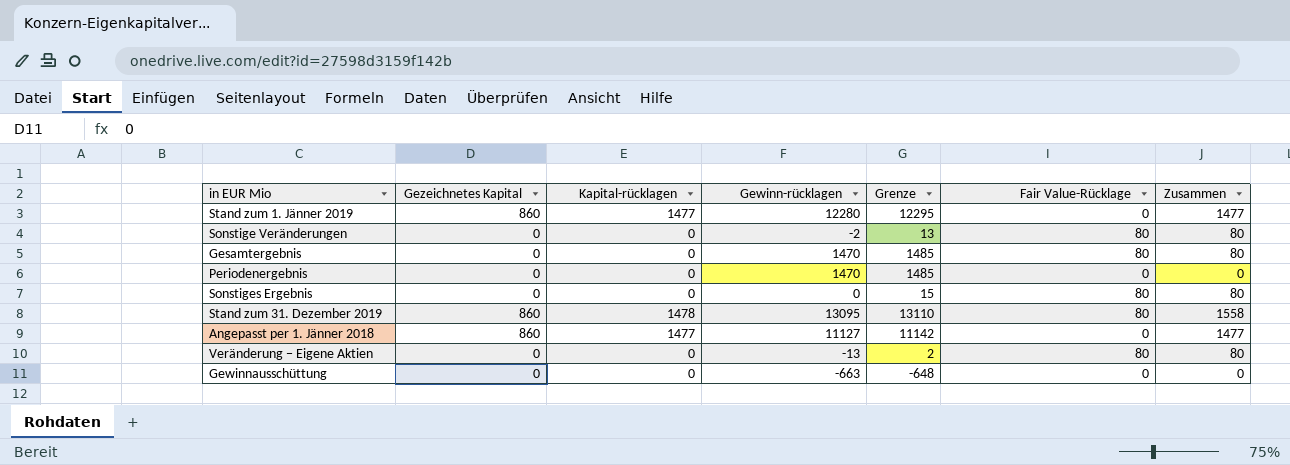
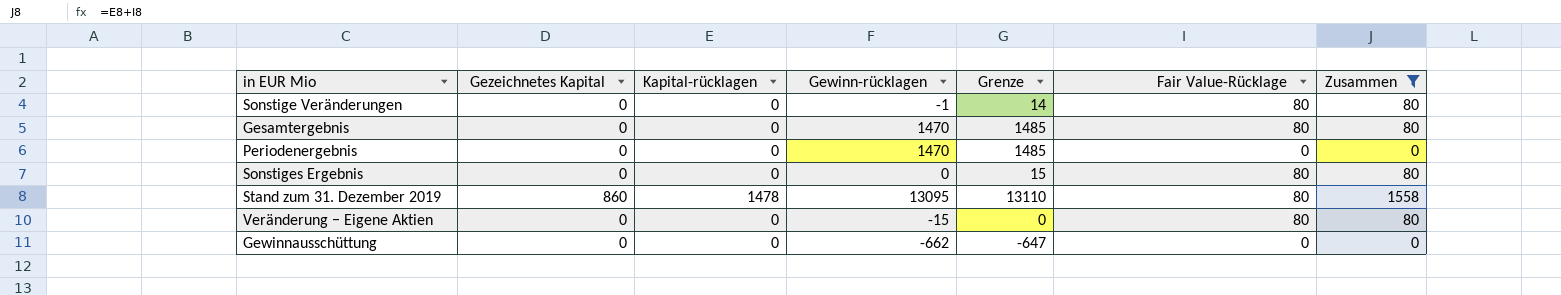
filter: none -> Zusammen != 1477
Sonstige Veränderungen | Gewinn-rücklagen: -2 -> -1
Sonstige Veränderungen | Grenze: 13 -> 14
Veränderung − Eigene Aktien | Gewinn-rücklagen: -13 -> -15
Veränderung − Eigene Aktien | Grenze: 2 -> 0
Gewinnausschüttung | Gewinn-rücklagen: -663 -> -662
Gewinnausschüttung | Grenze: -648 -> -647

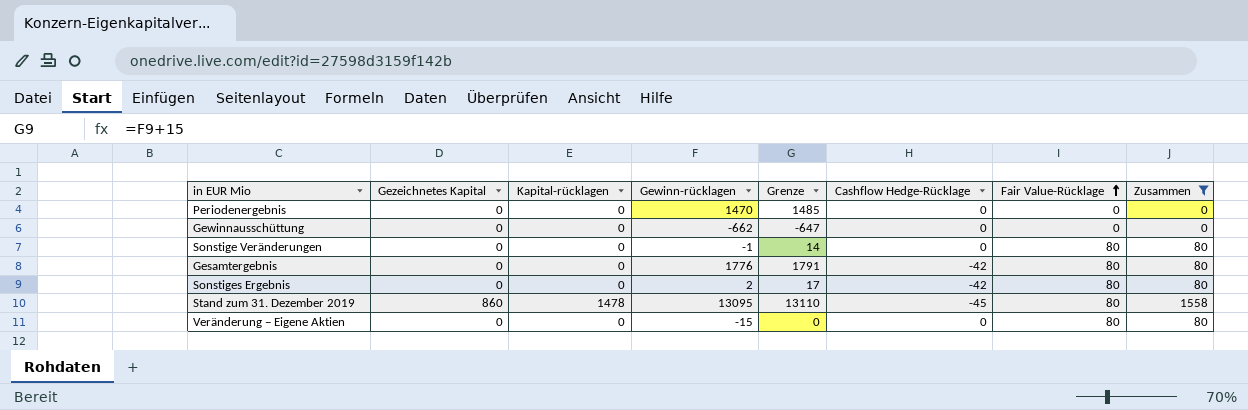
row order: none -> Fair Value-Rücklage ascending
column Cashflow Hedge-Rücklage | position: none -> 6
Gesamtergebnis | Gewinn-rücklagen: 1470 -> 1776
Gesamtergebnis | Grenze: 1485 -> 1791
Sonstiges Ergebnis | Gewinn-rücklagen: 0 -> 2
Sonstiges Ergebnis | Grenze: 15 -> 17

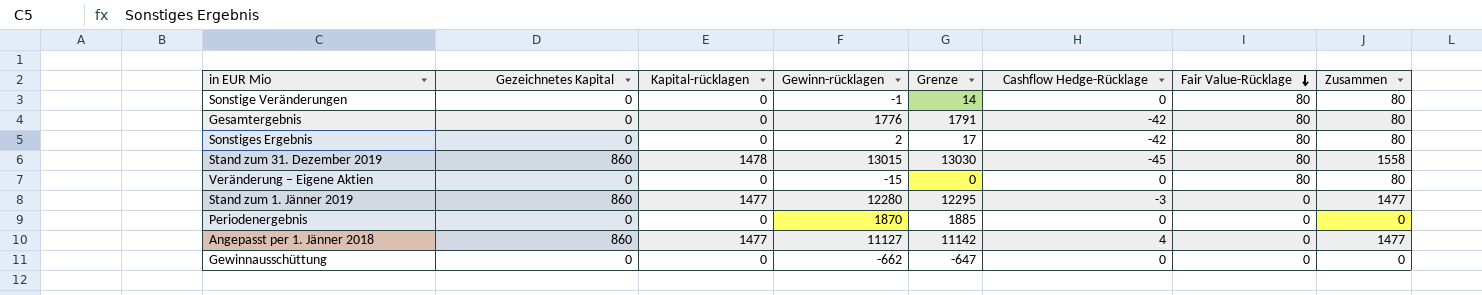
filter: Zusammen != 1477 -> none
row order: Fair Value-Rücklage ascending -> Fair Value-Rücklage descending
Stand zum 31. Dezember 2019 | Gewinn-rücklagen: 13095 -> 13015
Stand zum 31. Dezember 2019 | Grenze: 13110 -> 13030
Periodenergebnis | Gewinn-rücklagen: 1470 -> 1870
Periodenergebnis | Grenze: 1485 -> 1885

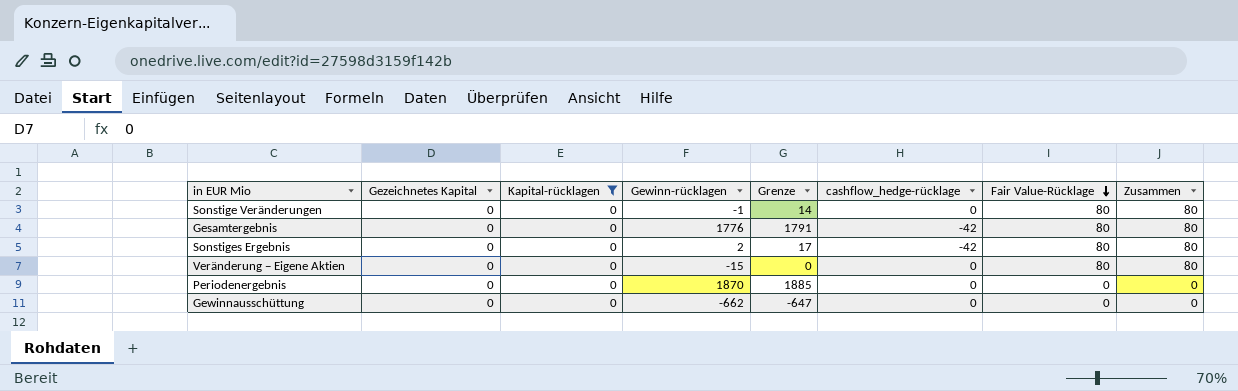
filter: none -> Kapital-rücklagen = 0
column name: Cashflow Hedge-Rücklage -> cashflow_hedge-rücklage

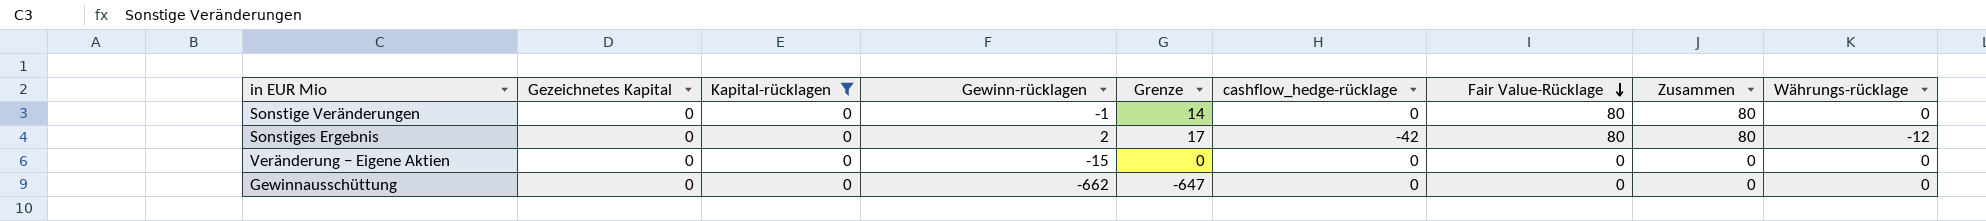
column Währungs-rücklage | position: none -> 9
row Gesamtergebnis: 0 | 0 | 1776 | 1791 | -42 | 80 | 80 -> none
row Periodenergebnis: 0 | 0 | 1870 | 1885 | 0 | 0 | 0 -> none
Veränderung − Eigene Aktien | Fair Value-Rücklage: 80 -> 0
Veränderung − Eigene Aktien | Zusammen: 80 -> 0

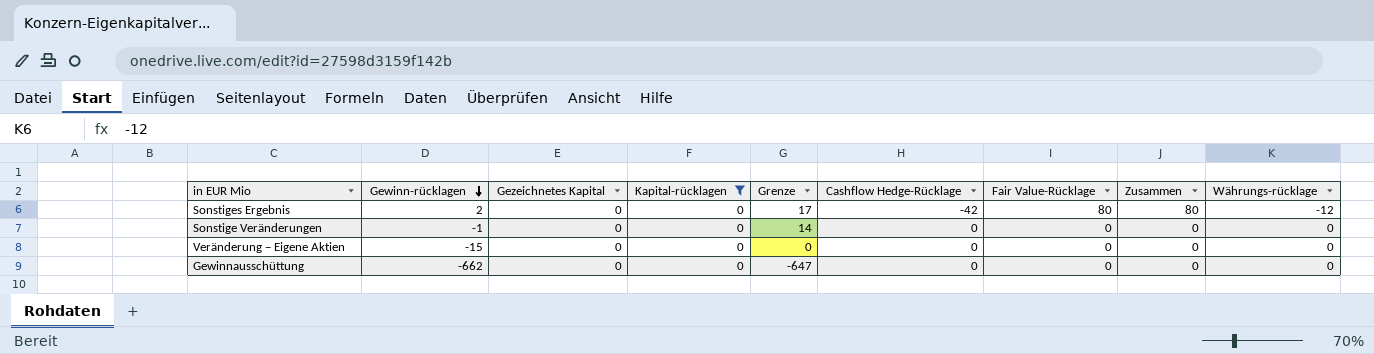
row order: Fair Value-Rücklage descending -> Gewinn-rücklagen descending
column Gewinn-rücklagen | position: 4 -> 2
column name: cashflow_hedge-rücklage -> Cashflow Hedge-Rücklage
Sonstige Veränderungen | Fair Value-Rücklage: 80 -> 0
Sonstige Veränderungen | Zusammen: 80 -> 0

